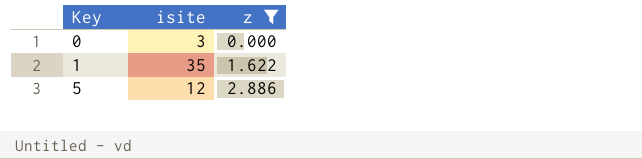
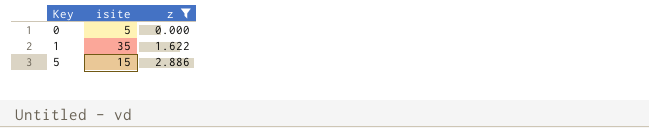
0 | isite: 3 -> 5
5 | isite: 12 -> 15

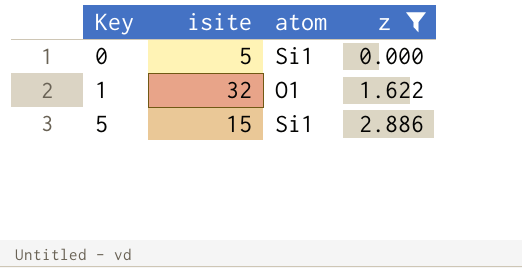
column atom | position: none -> 3
1 | isite: 35 -> 32

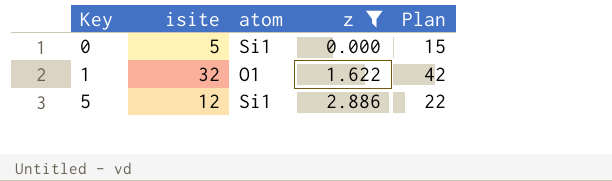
column Plan | formula: none -> [isite] + 10
5 | isite: 15 -> 12

